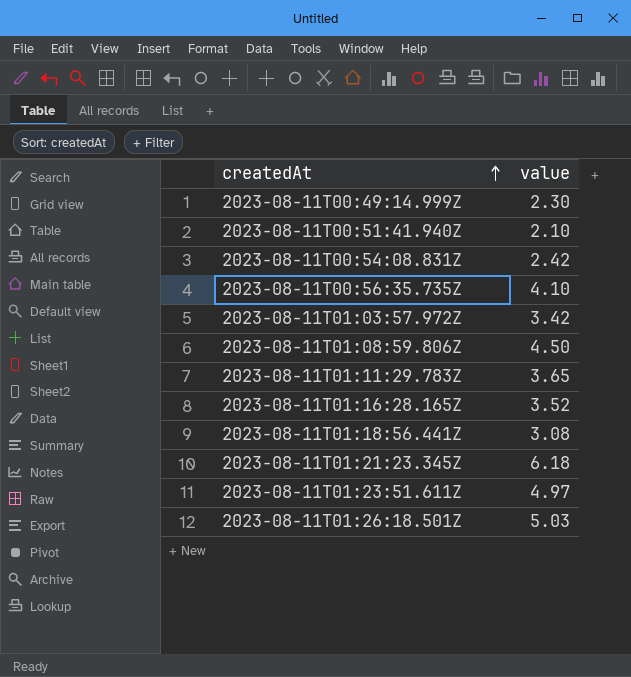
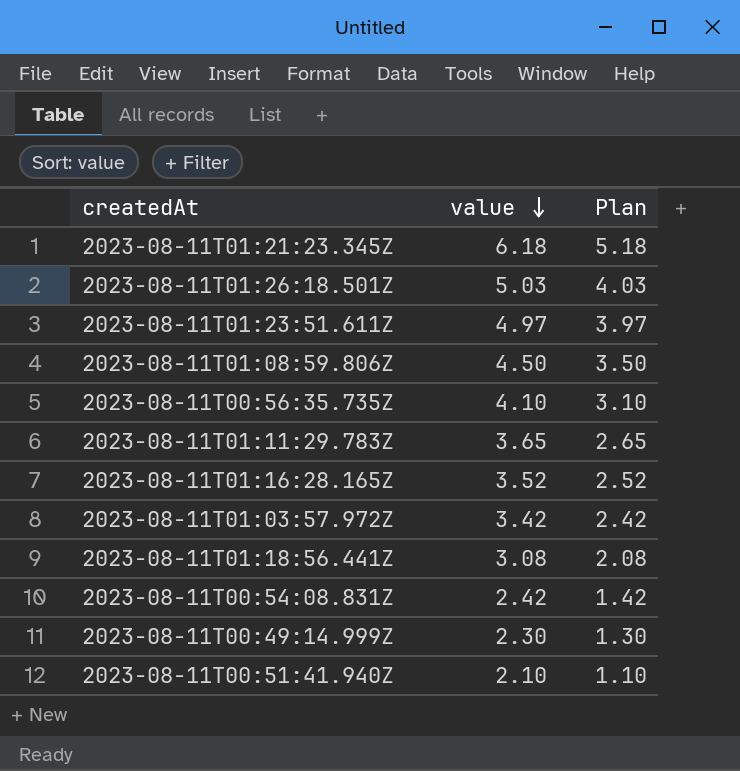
row order: createdAt ascending -> value descending
column Plan | formula: none -> [value] - 1

